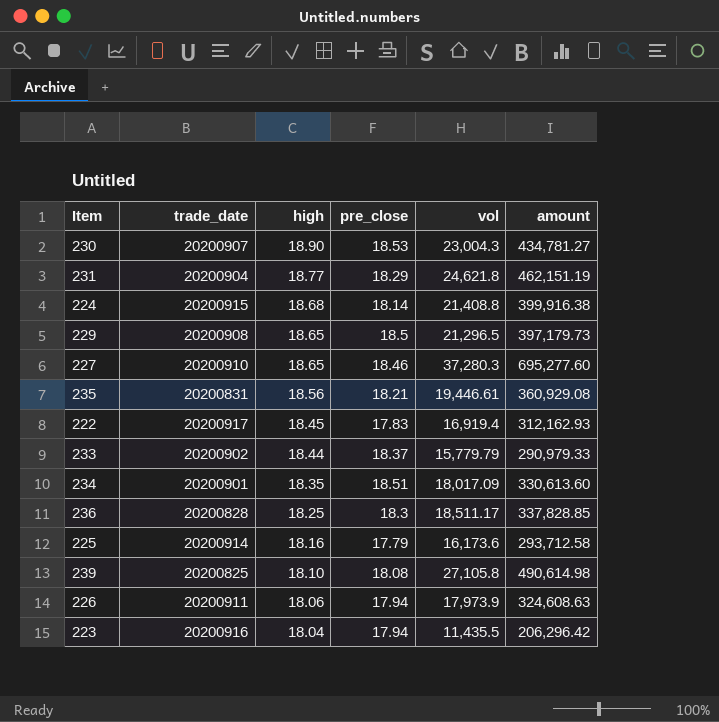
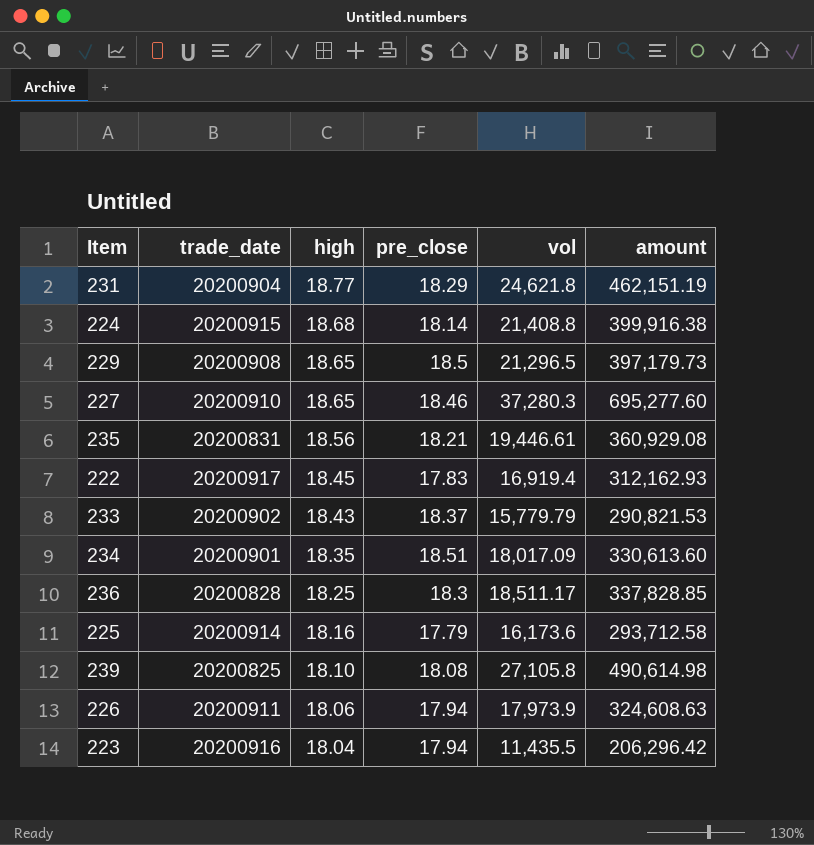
row 230: 20200907 | 18.90 | 18.53 | 23,004.3 | 434,781.27 -> none
233 | high: 18.44 -> 18.43
233 | amount: 290,979.33 -> 290,821.53

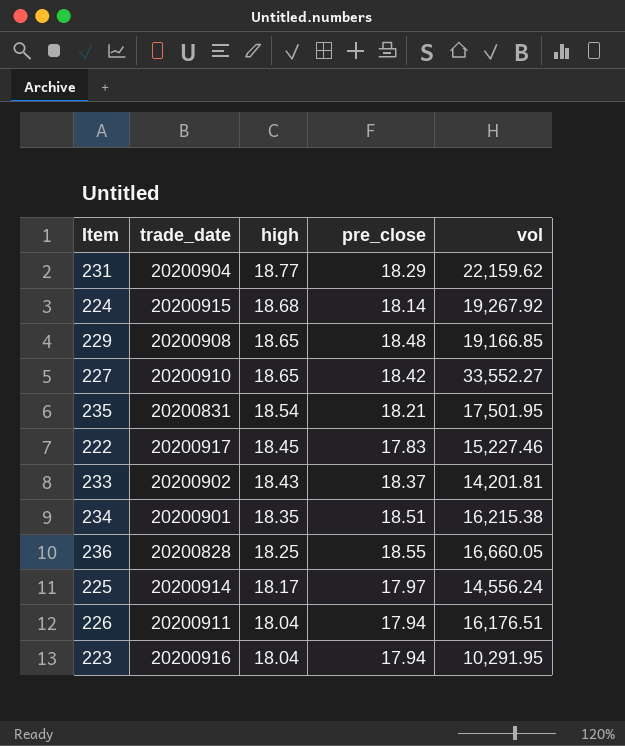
column amount | formula: [high] * [vol] -> none
row 239: 20200825 | 18.10 | 18.08 | 27,105.8 | 490,614.98 -> none
231 | vol: 24,621.8 -> 22,159.62
224 | vol: 21,408.8 -> 19,267.92
229 | pre_close: 18.5 -> 18.48
229 | vol: 21,296.5 -> 19,166.85
227 | pre_close: 18.46 -> 18.42
227 | vol: 37,280.3 -> 33,552.27
235 | high: 18.56 -> 18.54
235 | vol: 19,446.61 -> 17,501.95
222 | vol: 16,919.4 -> 15,227.46
233 | vol: 15,779.79 -> 14,201.81
234 | vol: 18,017.09 -> 16,215.38
236 | pre_close: 18.3 -> 18.55
236 | vol: 18,511.17 -> 16,660.05
225 | high: 18.16 -> 18.17
225 | pre_close: 17.79 -> 17.97
225 | vol: 16,173.6 -> 14,556.24
226 | high: 18.06 -> 18.04
226 | vol: 17,973.9 -> 16,176.51
223 | vol: 11,435.5 -> 10,291.95

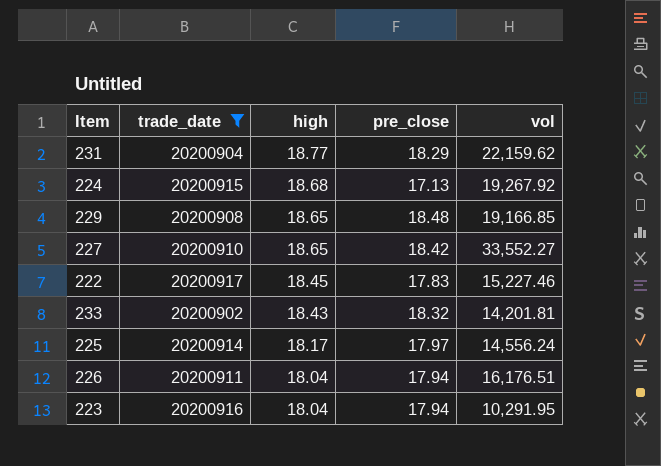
filter: none -> trade_date >= 20200902
224 | pre_close: 18.14 -> 17.13
233 | pre_close: 18.37 -> 18.32

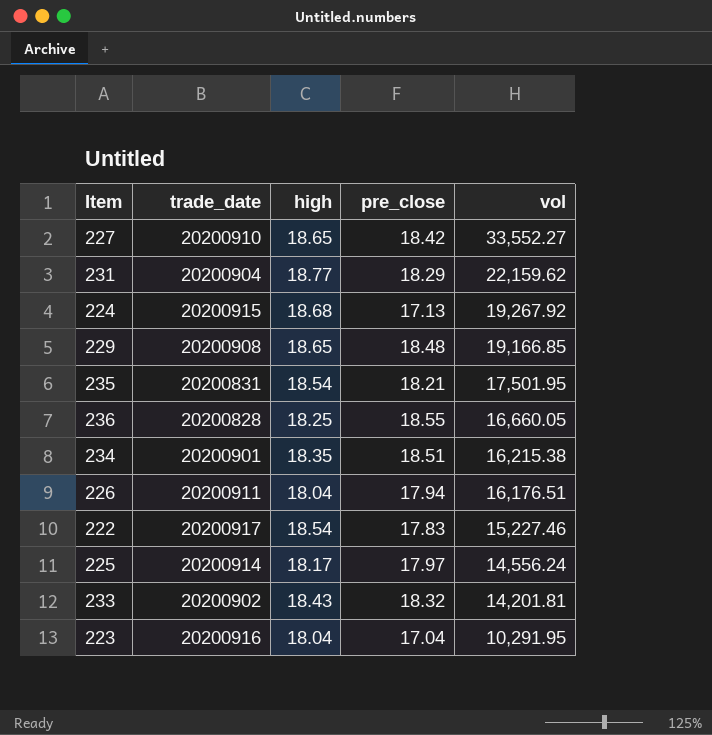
filter: trade_date >= 20200902 -> none
row order: high descending -> vol descending
222 | high: 18.45 -> 18.54
223 | pre_close: 17.94 -> 17.04

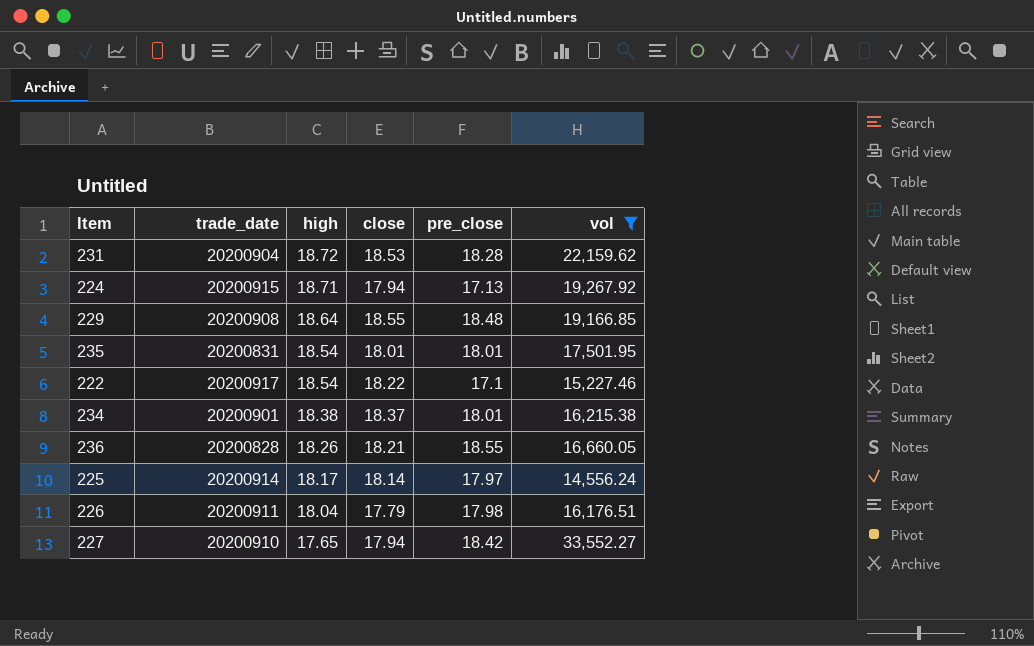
filter: none -> vol >= 14,556.24
row order: vol descending -> high descending
column close | position: none -> 4
231 | high: 18.77 -> 18.72
231 | pre_close: 18.29 -> 18.28
224 | high: 18.68 -> 18.71
229 | high: 18.65 -> 18.64
235 | pre_close: 18.21 -> 18.01
222 | pre_close: 17.83 -> 17.1
234 | high: 18.35 -> 18.38
234 | pre_close: 18.51 -> 18.01
236 | high: 18.25 -> 18.26
226 | pre_close: 17.94 -> 17.98
227 | high: 18.65 -> 17.65

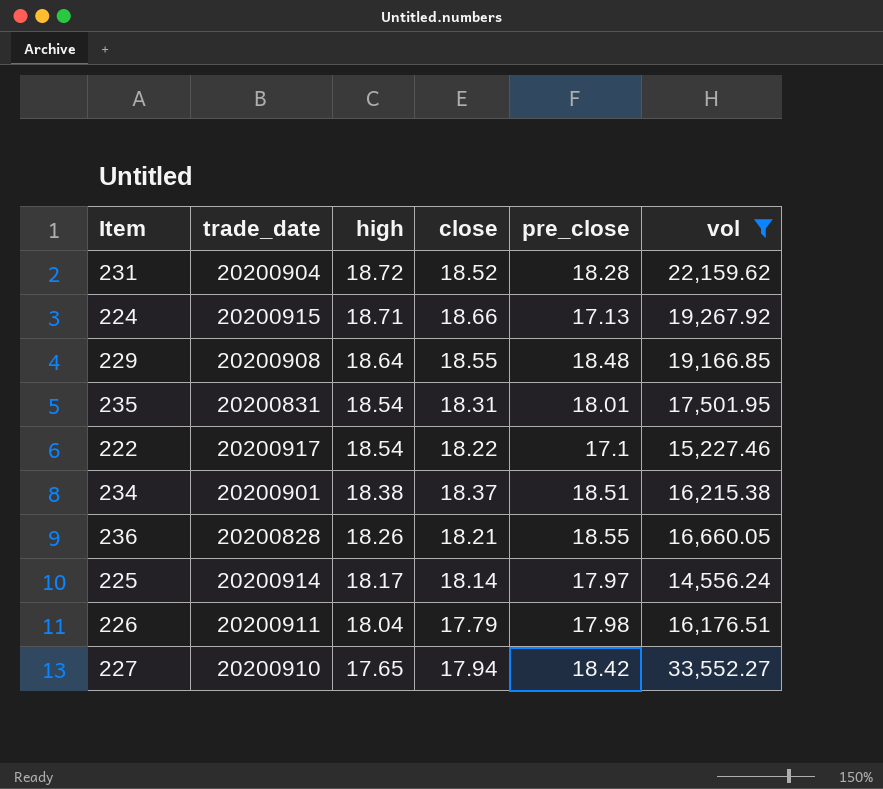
231 | close: 18.53 -> 18.52
224 | close: 17.94 -> 18.66
235 | close: 18.01 -> 18.31
234 | pre_close: 18.01 -> 18.51

